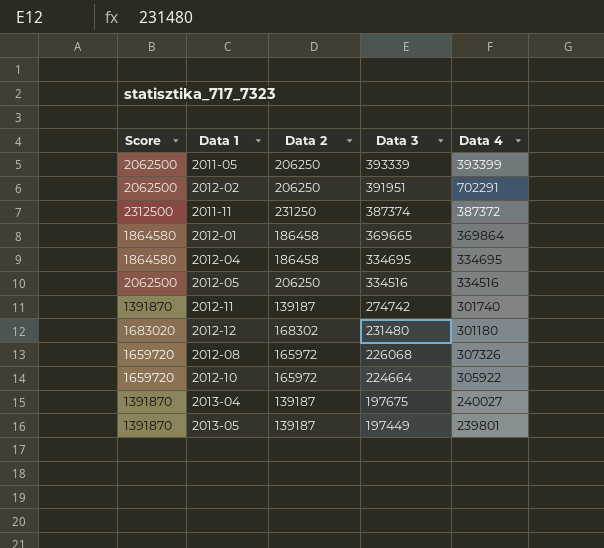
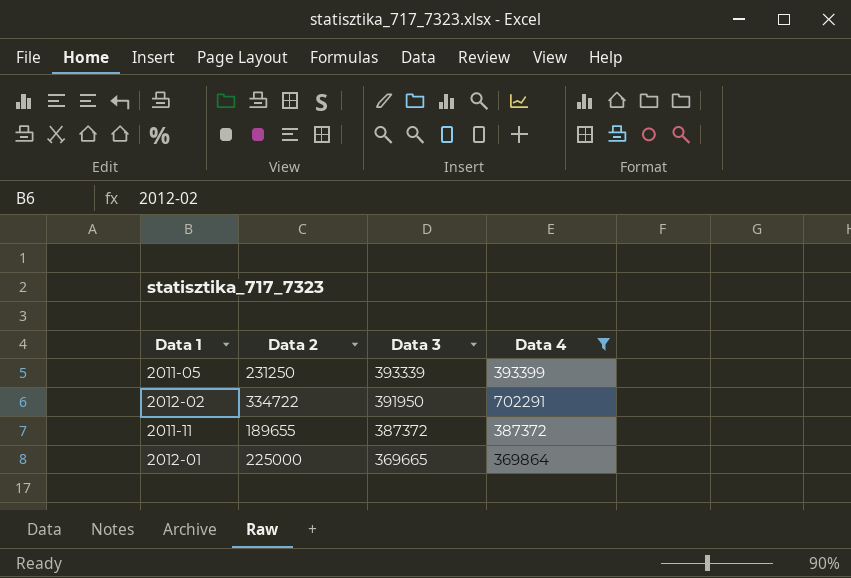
filter: none -> Data 4 >= 369864
column Score | formula: [Data 2] * 10 -> none
2011-05 | Data 2: 206250 -> 231250
2012-02 | Data 2: 206250 -> 334722
2012-02 | Data 3: 391951 -> 391950
2011-11 | Data 2: 231250 -> 189655
2011-11 | Data 3: 387374 -> 387372
2012-01 | Data 2: 186458 -> 225000

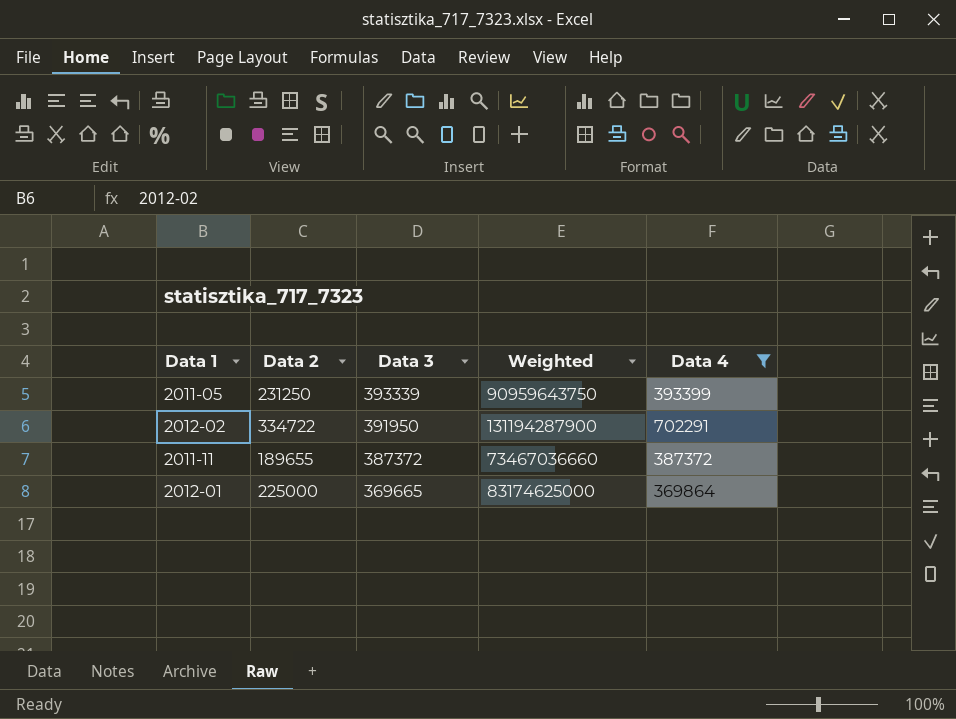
column Weighted | formula: none -> [Data 2] * [Data 3]

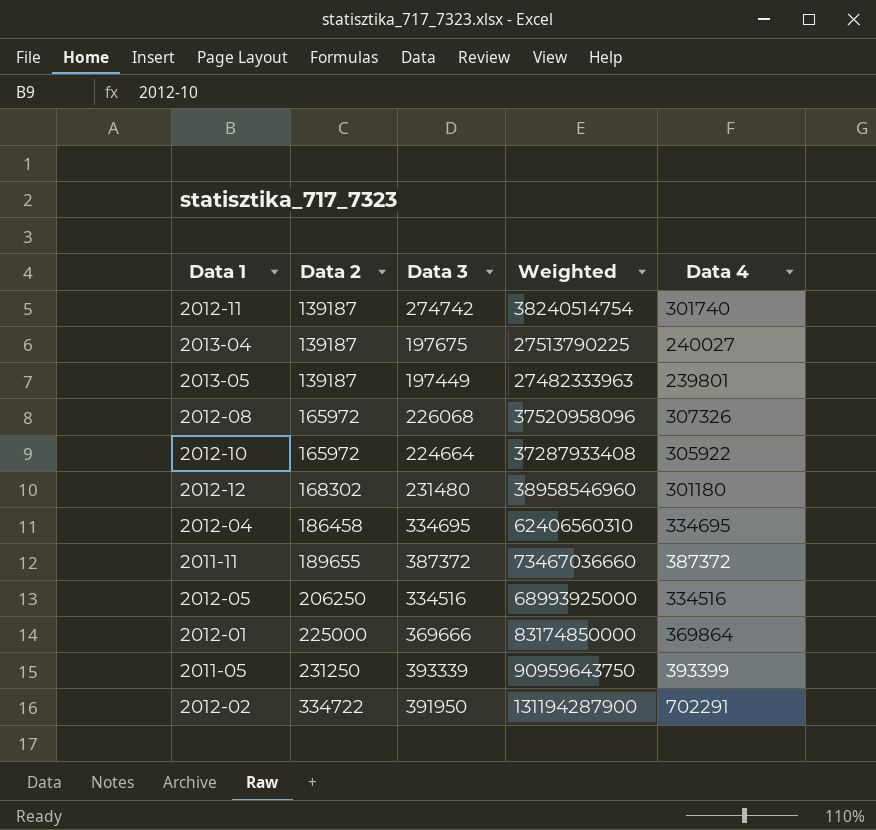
filter: Data 4 >= 369864 -> none
row order: Data 3 descending -> Data 2 ascending
2012-01 | Data 3: 369665 -> 369666
2012-01 | Weighted: 83174625000 -> 83174850000

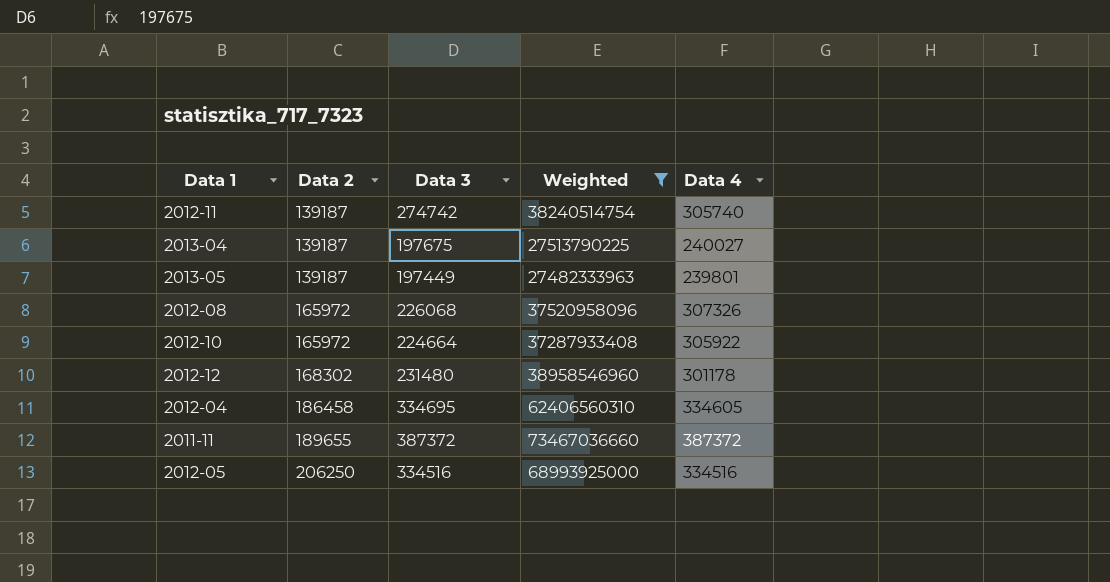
filter: none -> Weighted <= 73467036660
2012-11 | Data 4: 301740 -> 305740
2012-12 | Data 4: 301180 -> 301178
2012-04 | Data 4: 334695 -> 334605

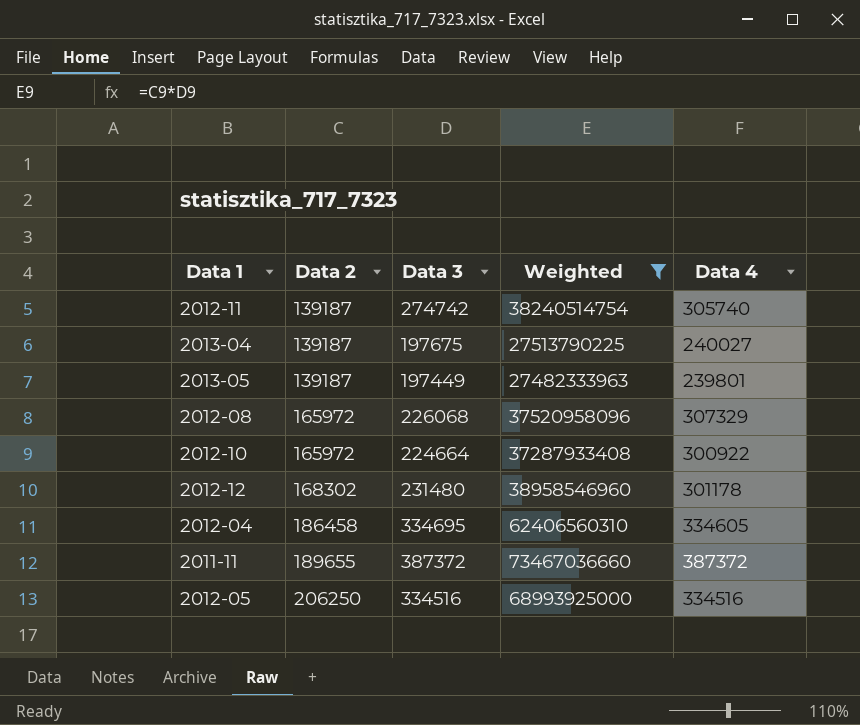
2012-08 | Data 4: 307326 -> 307329
2012-10 | Data 4: 305922 -> 300922

